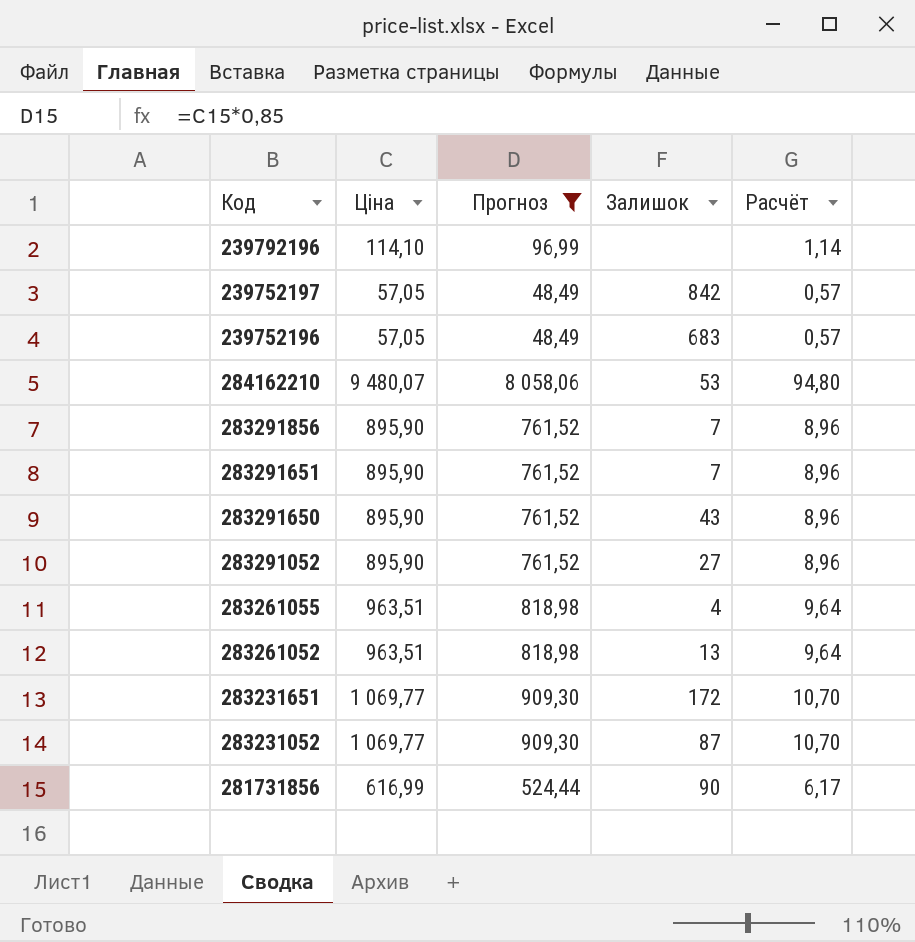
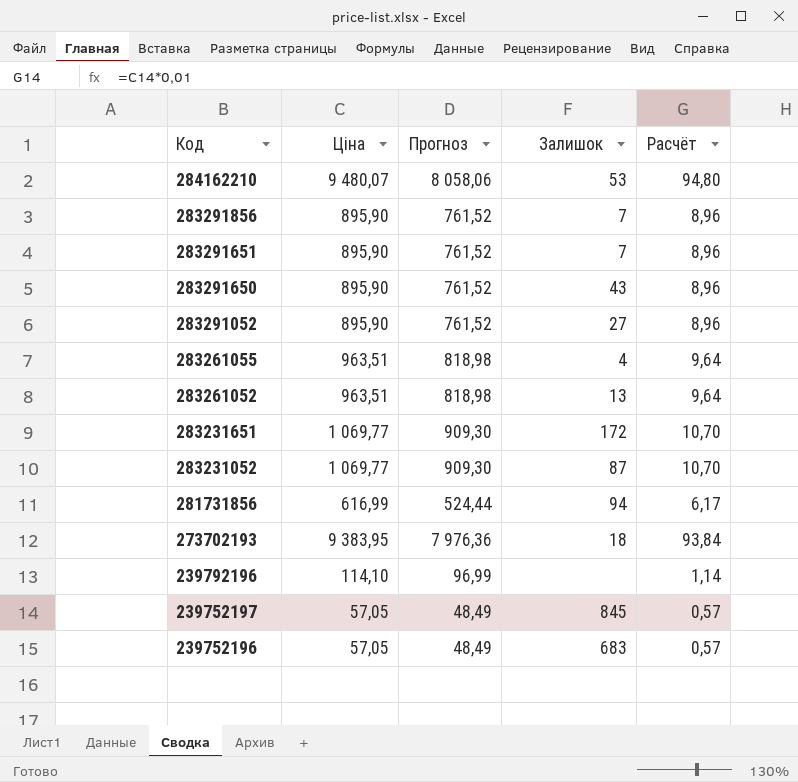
filter: Прогноз != 7 976,36 -> none
row order: none -> Код descending
281731856 | Залишок: 90 -> 94
239752197 | Залишок: 842 -> 845

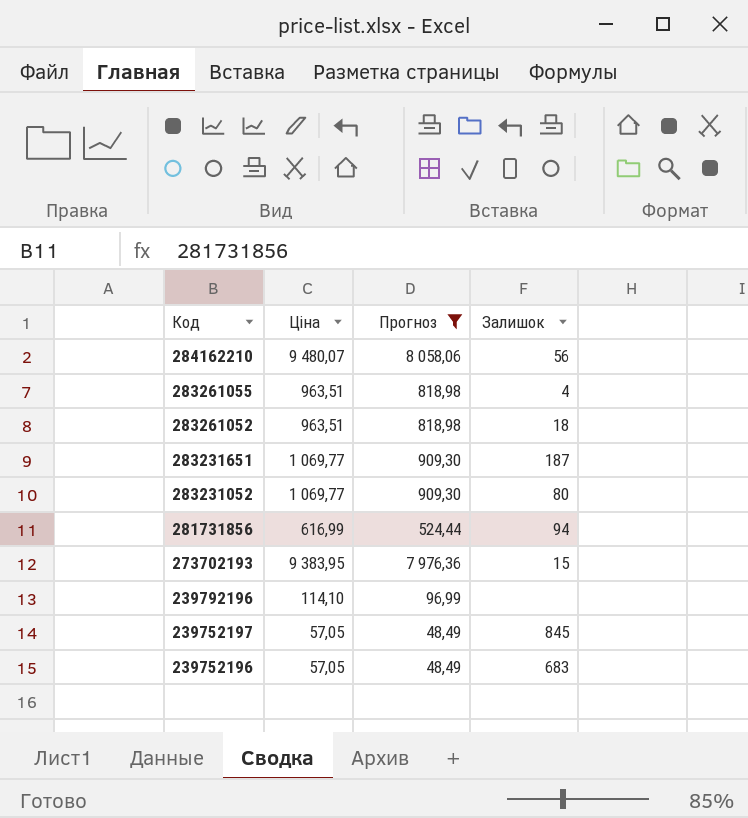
filter: none -> Прогноз != 761,52
column Расчёт | formula: [Ціна] * 0,01 -> none
284162210 | Залишок: 53 -> 56
283261052 | Залишок: 13 -> 18
283231651 | Залишок: 172 -> 187
283231052 | Залишок: 87 -> 80
273702193 | Залишок: 18 -> 15

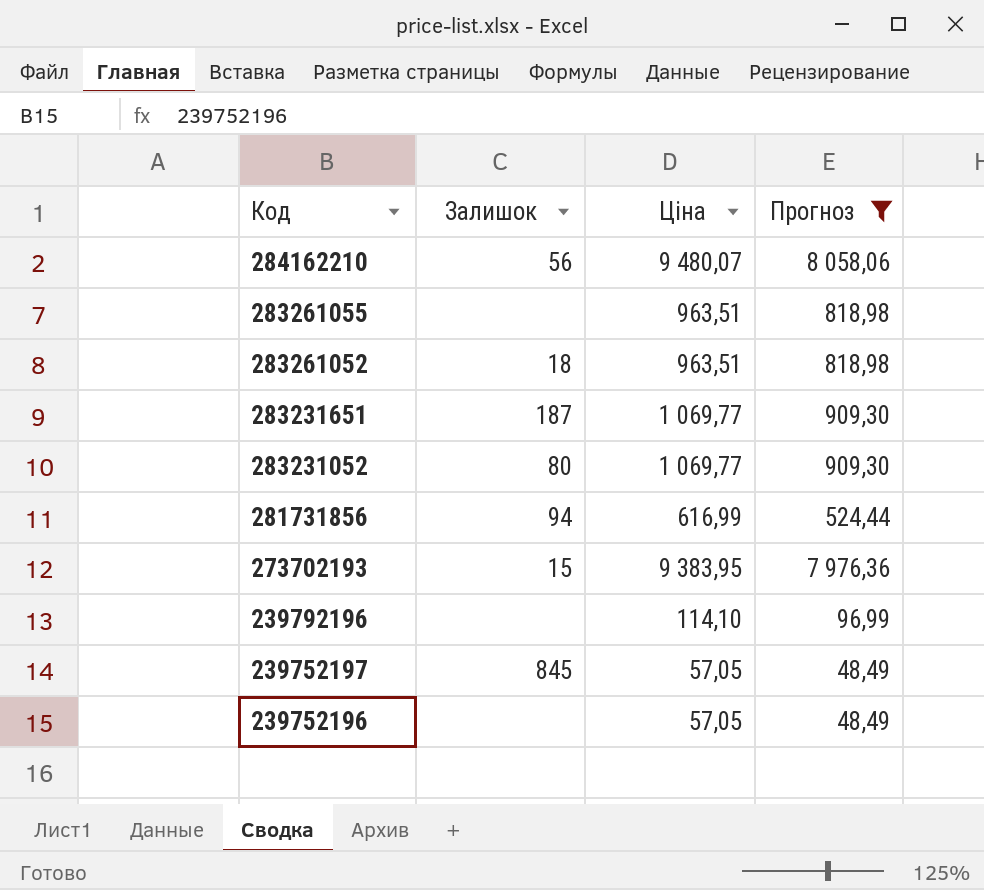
column Залишок | position: 4 -> 2
283261055 | Залишок: 4 -> none
239752196 | Залишок: 683 -> none

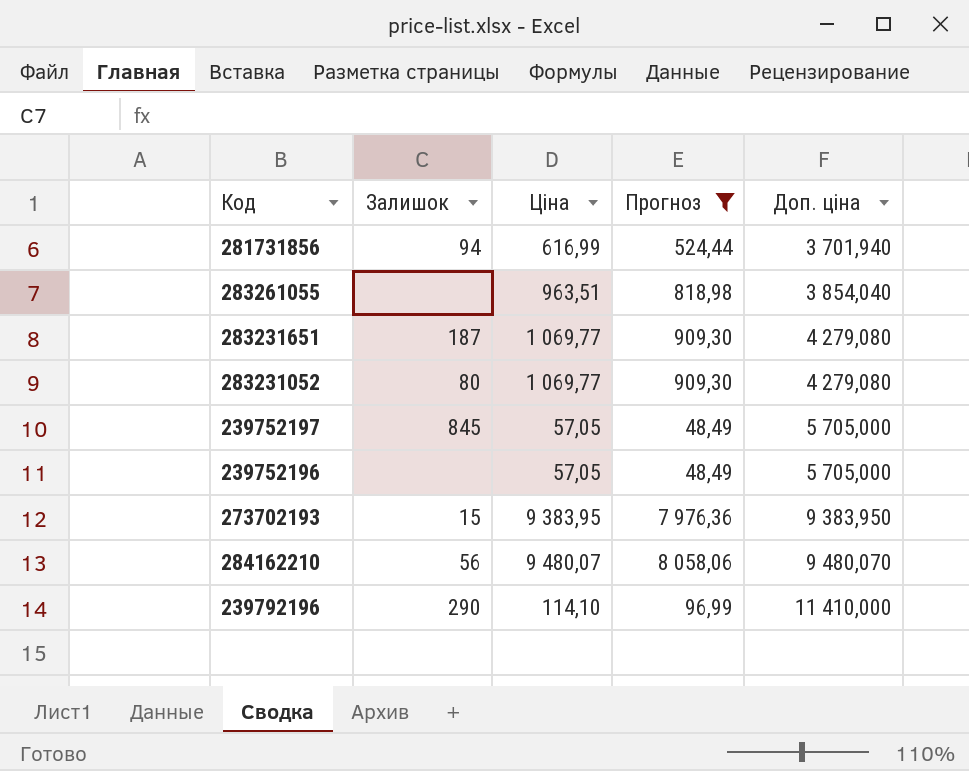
row order: Код descending -> Доп. ціна ascending
column Доп. ціна | position: none -> 5
row 283261052: 18 | 963,51 | 818,98 -> none
239792196 | Залишок: none -> 290

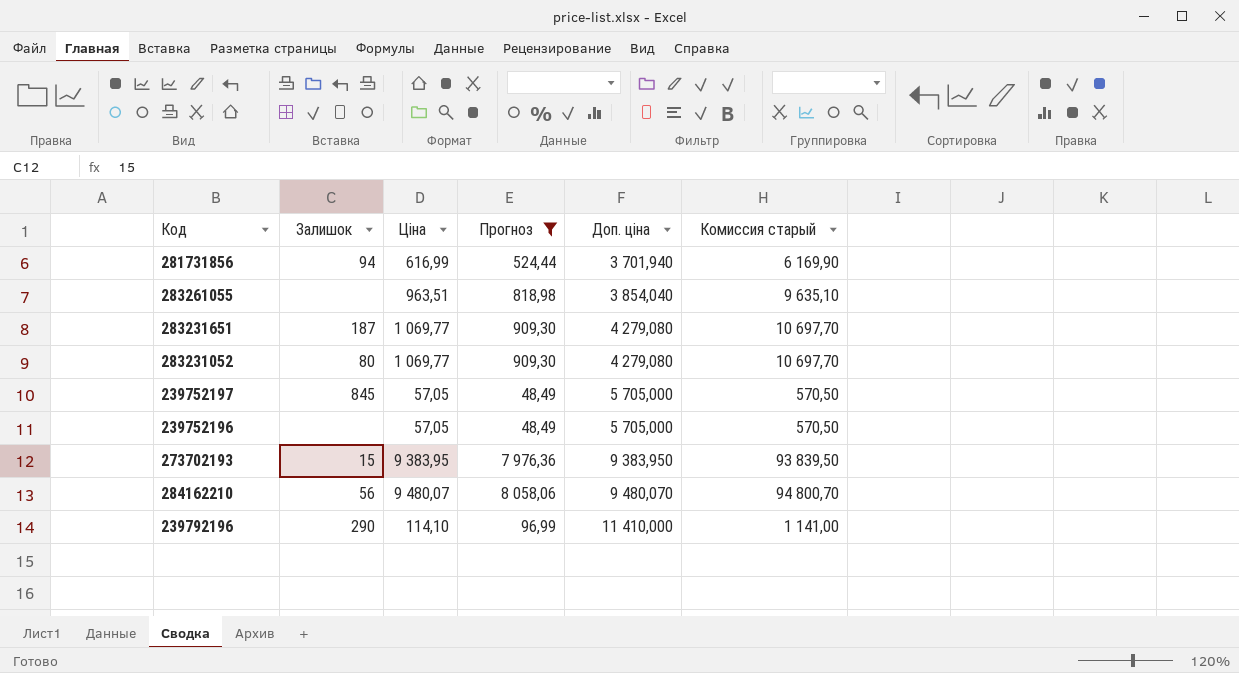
column Комиссия старый | formula: none -> [Ціна] * 10

